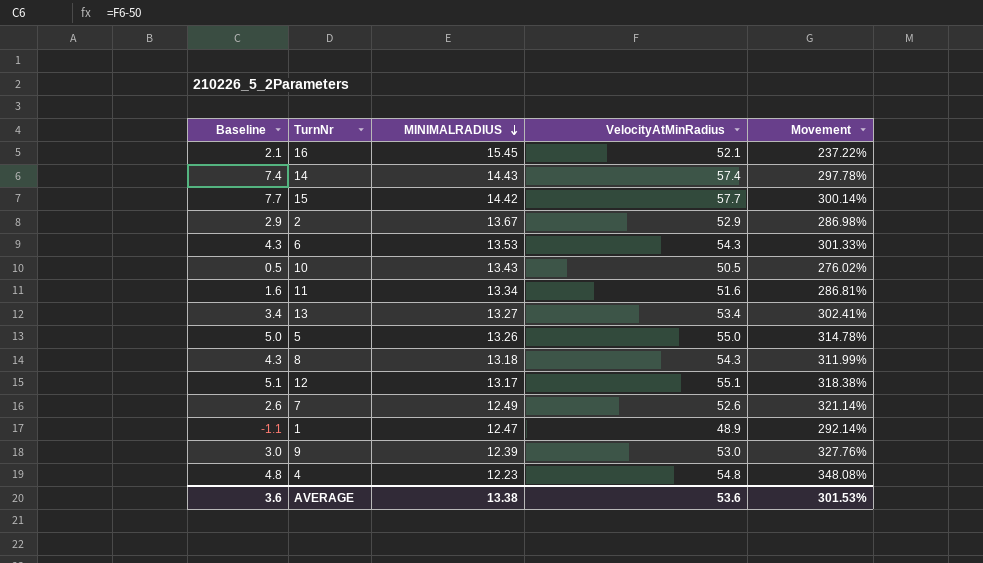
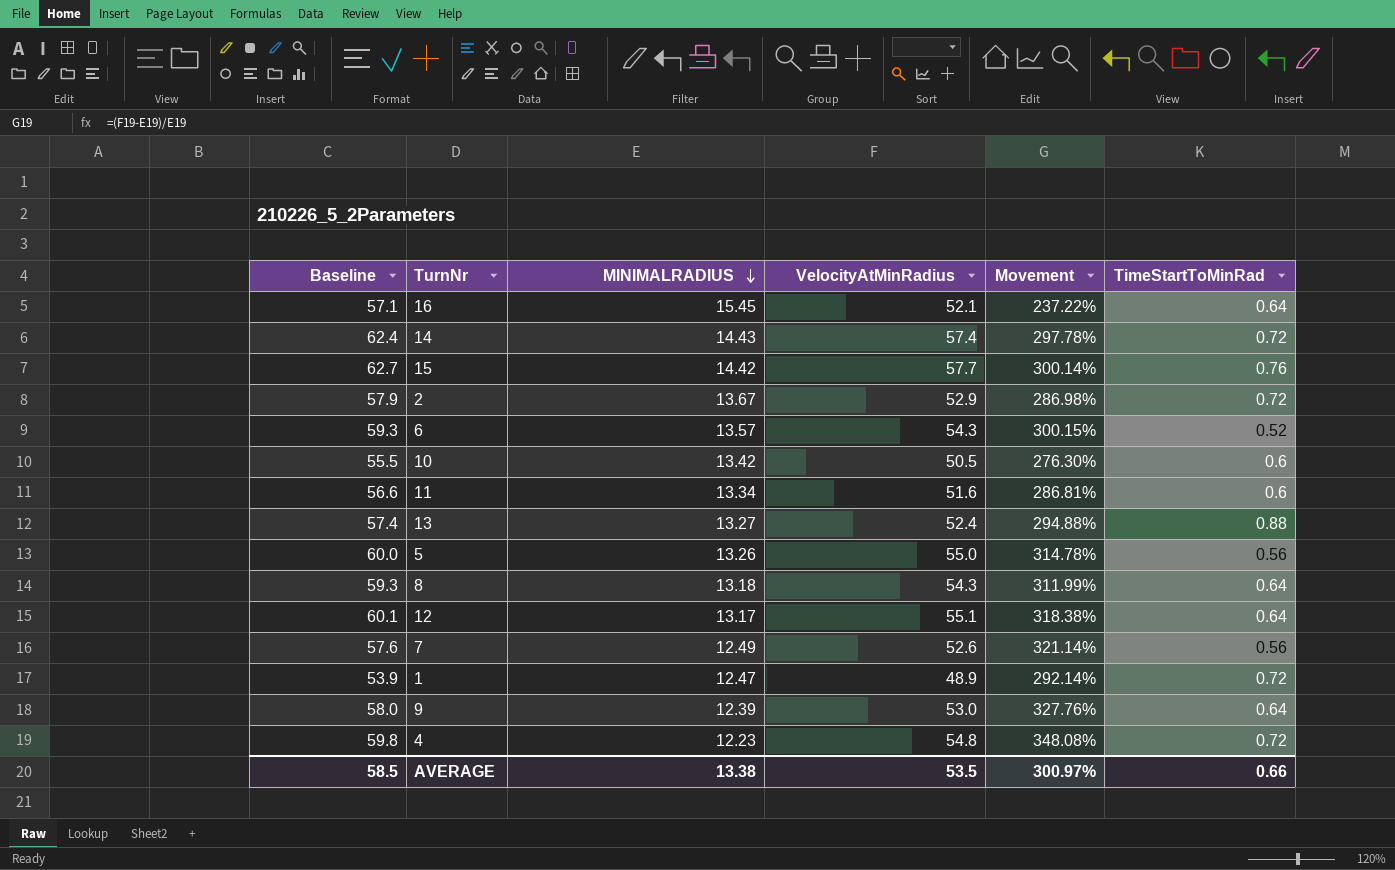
column Baseline | formula: [VelocityAtMinRadius] - 50 -> [VelocityAtMinRadius] + 5
column TimeStartToMinRad | position: none -> 6
6 | MINIMALRADIUS: 13.53 -> 13.57
6 | Movement: 301.33% -> 300.15%
10 | MINIMALRADIUS: 13.43 -> 13.42
10 | Movement: 276.02% -> 276.30%
13 | VelocityAtMinRadius: 53.4 -> 52.4
13 | Movement: 302.41% -> 294.88%
AVERAGE | Baseline: 3.6 -> 58.5
AVERAGE | VelocityAtMinRadius: 53.6 -> 53.5
AVERAGE | Movement: 301.53% -> 300.97%

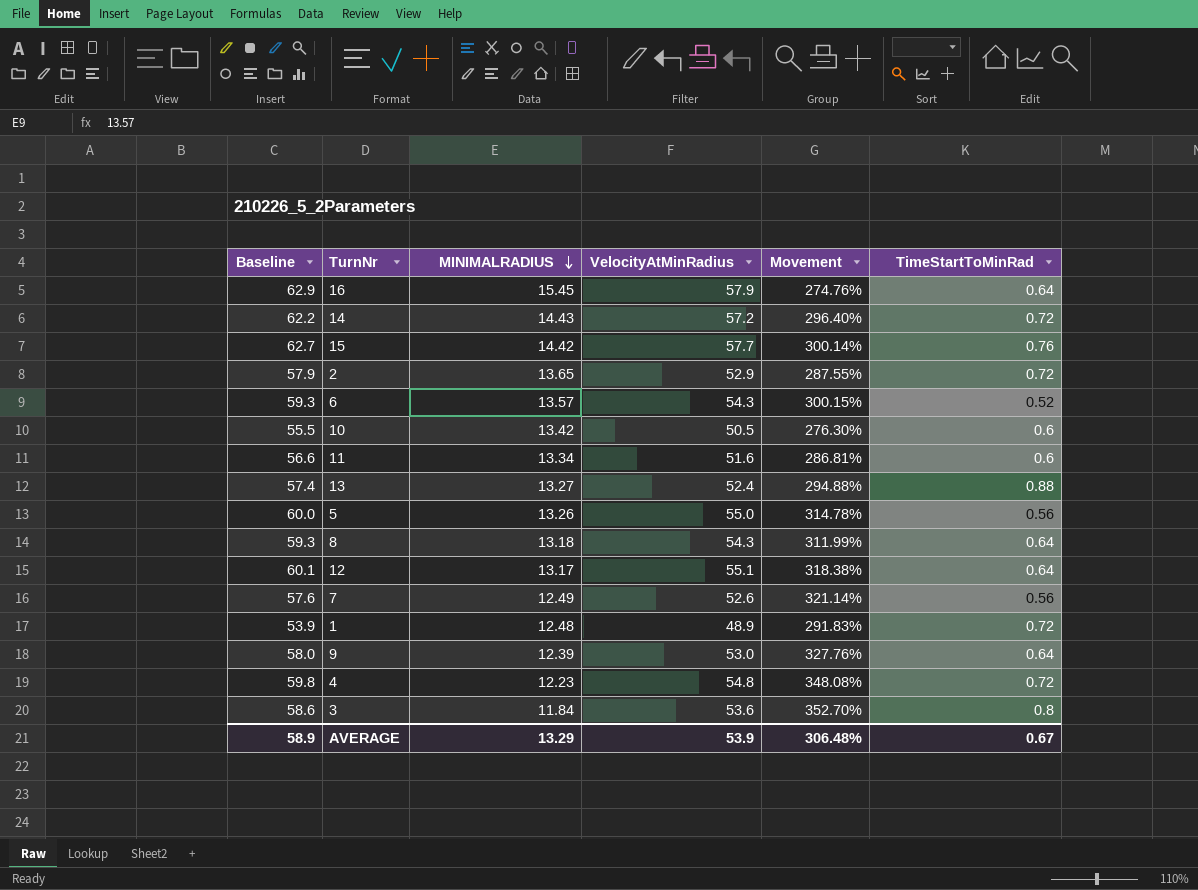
16 | Baseline: 57.1 -> 62.9
16 | VelocityAtMinRadius: 52.1 -> 57.9
16 | Movement: 237.22% -> 274.76%
14 | Baseline: 62.4 -> 62.2
14 | VelocityAtMinRadius: 57.4 -> 57.2
14 | Movement: 297.78% -> 296.40%
2 | MINIMALRADIUS: 13.67 -> 13.65
2 | Movement: 286.98% -> 287.55%
1 | MINIMALRADIUS: 12.47 -> 12.48
1 | Movement: 292.14% -> 291.83%
row 3: none -> 58.6 | 11.84 | 53.6 | 352.70% | 0.8
AVERAGE | Baseline: 58.5 -> 58.9
AVERAGE | MINIMALRADIUS: 13.38 -> 13.29
AVERAGE | VelocityAtMinRadius: 53.5 -> 53.9
AVERAGE | Movement: 300.97% -> 306.48%
AVERAGE | TimeStartToMinRad: 0.66 -> 0.67

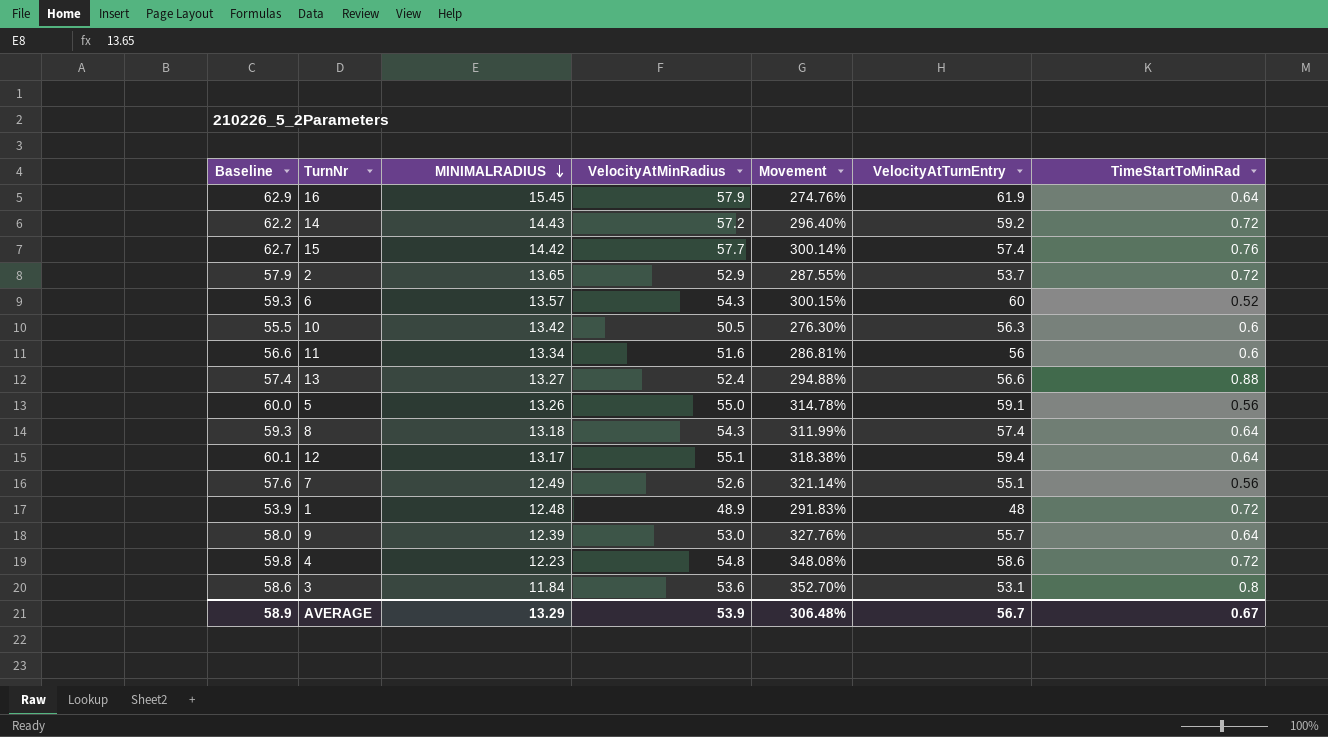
column VelocityAtTurnEntry | position: none -> 6

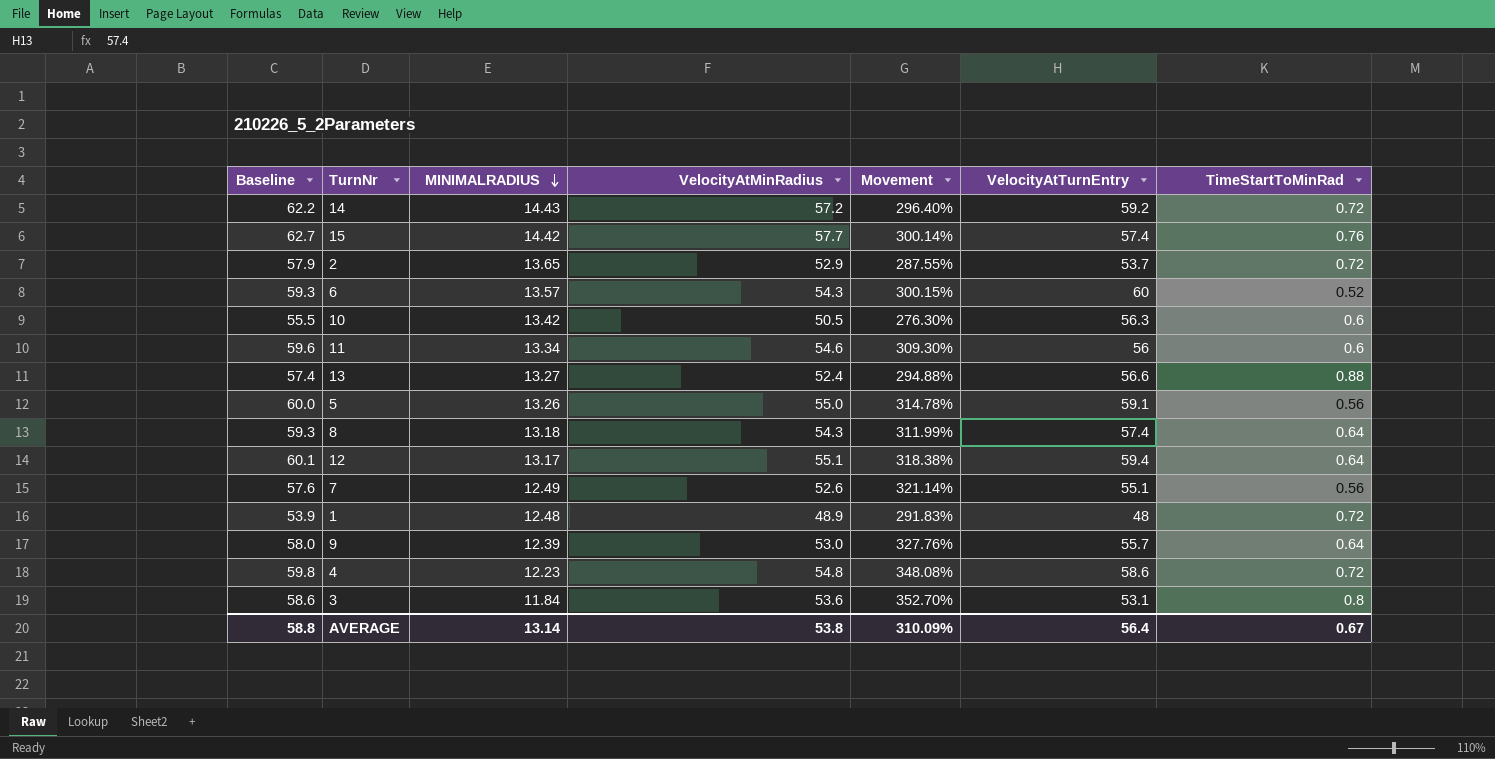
row 16: 62.9 | 15.45 | 57.9 | 274.76% | 61.9 | 0.64 -> none
11 | Baseline: 56.6 -> 59.6
11 | VelocityAtMinRadius: 51.6 -> 54.6
11 | Movement: 286.81% -> 309.30%
AVERAGE | Baseline: 58.9 -> 58.8
AVERAGE | MINIMALRADIUS: 13.29 -> 13.14
AVERAGE | VelocityAtMinRadius: 53.9 -> 53.8
AVERAGE | Movement: 306.48% -> 310.09%
AVERAGE | VelocityAtTurnEntry: 56.7 -> 56.4

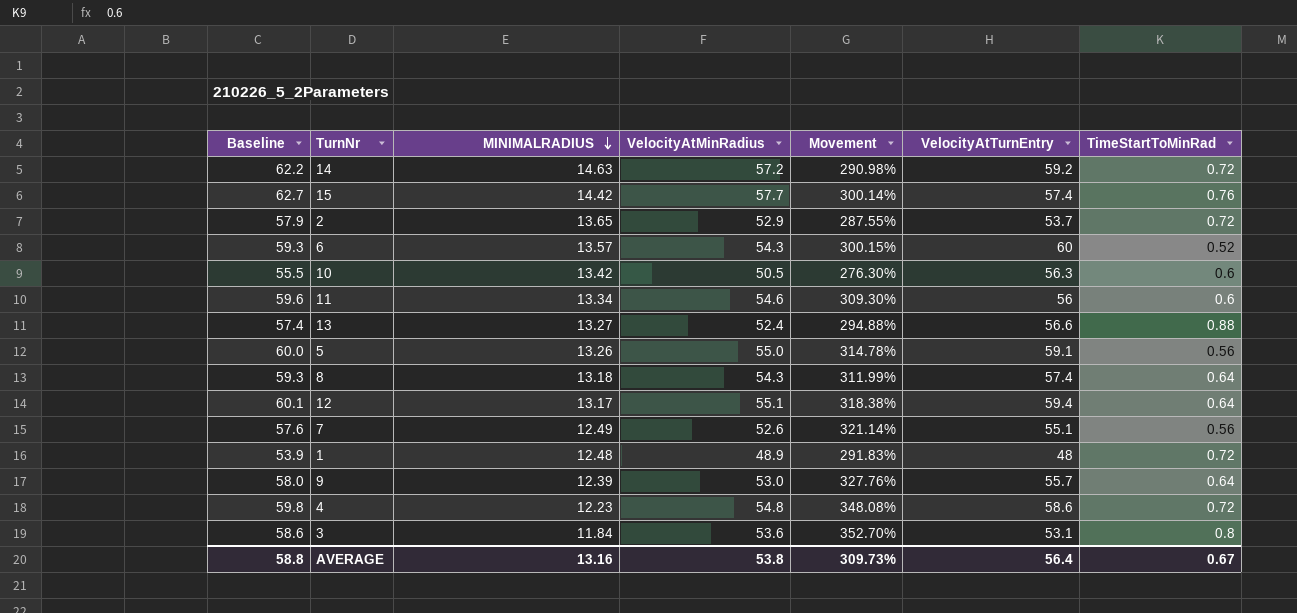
14 | MINIMALRADIUS: 14.43 -> 14.63
14 | Movement: 296.40% -> 290.98%
AVERAGE | MINIMALRADIUS: 13.14 -> 13.16
AVERAGE | Movement: 310.09% -> 309.73%

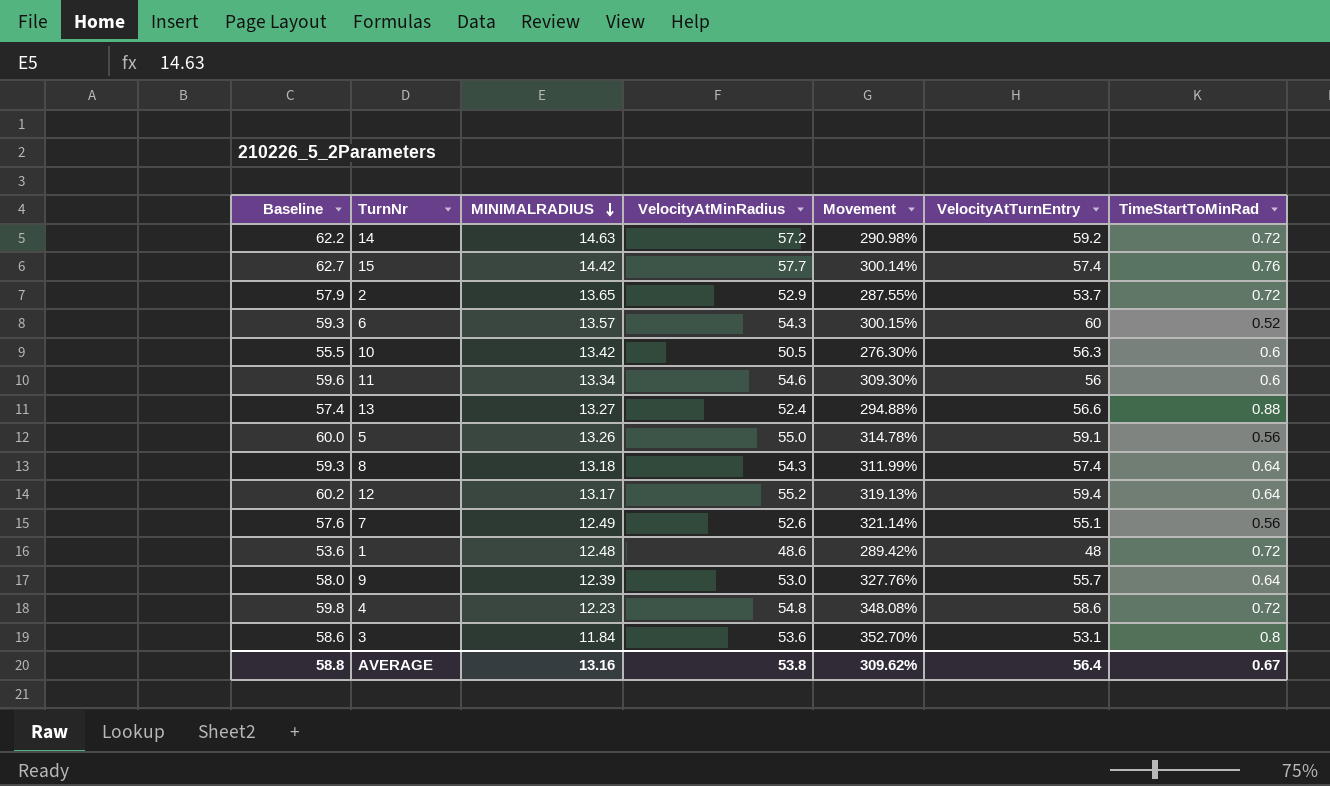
12 | Baseline: 60.1 -> 60.2
12 | VelocityAtMinRadius: 55.1 -> 55.2
12 | Movement: 318.38% -> 319.13%
1 | Baseline: 53.9 -> 53.6
1 | VelocityAtMinRadius: 48.9 -> 48.6
1 | Movement: 291.83% -> 289.42%
AVERAGE | Movement: 309.73% -> 309.62%

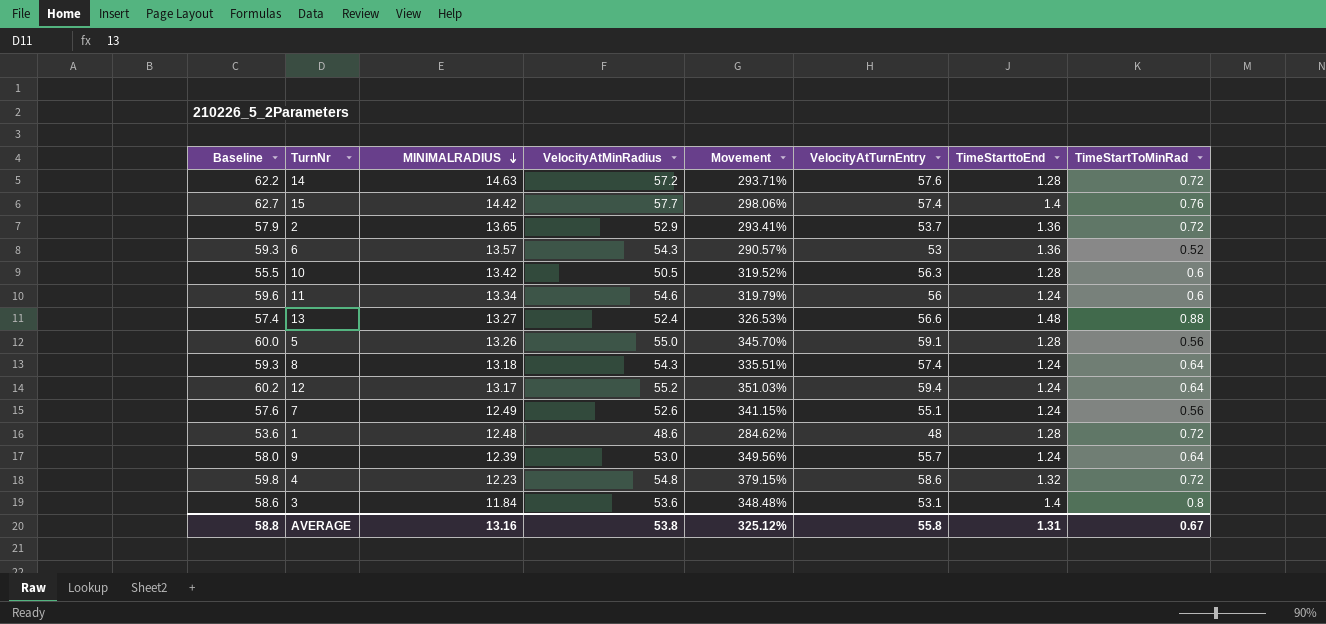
column Movement | formula: ([VelocityAtMinRadius] - [MINIMALRADIUS]) / [MINIMALRADIUS] -> ([VelocityAtTurnEntry] - [MINIMALRADIUS]) / [MINIMALRADIUS]
column TimeStarttoEnd | position: none -> 7
14 | VelocityAtTurnEntry: 59.2 -> 57.6
6 | VelocityAtTurnEntry: 60 -> 53
AVERAGE | Movement: 309.62% -> 325.12%
AVERAGE | VelocityAtTurnEntry: 56.4 -> 55.8

